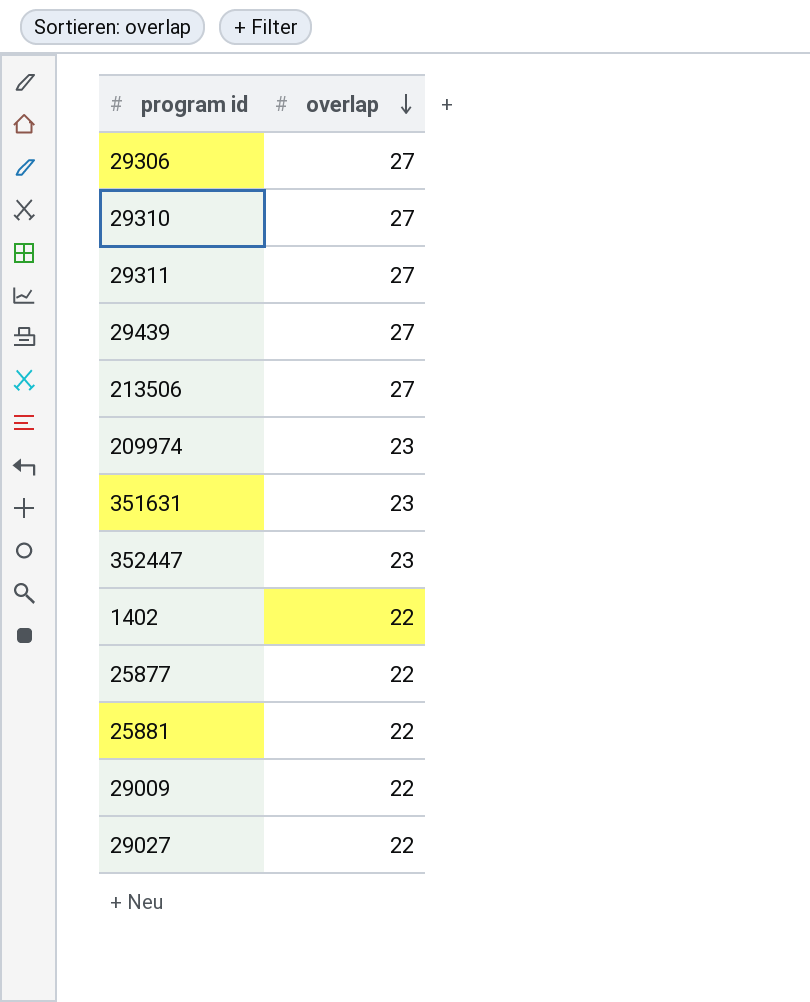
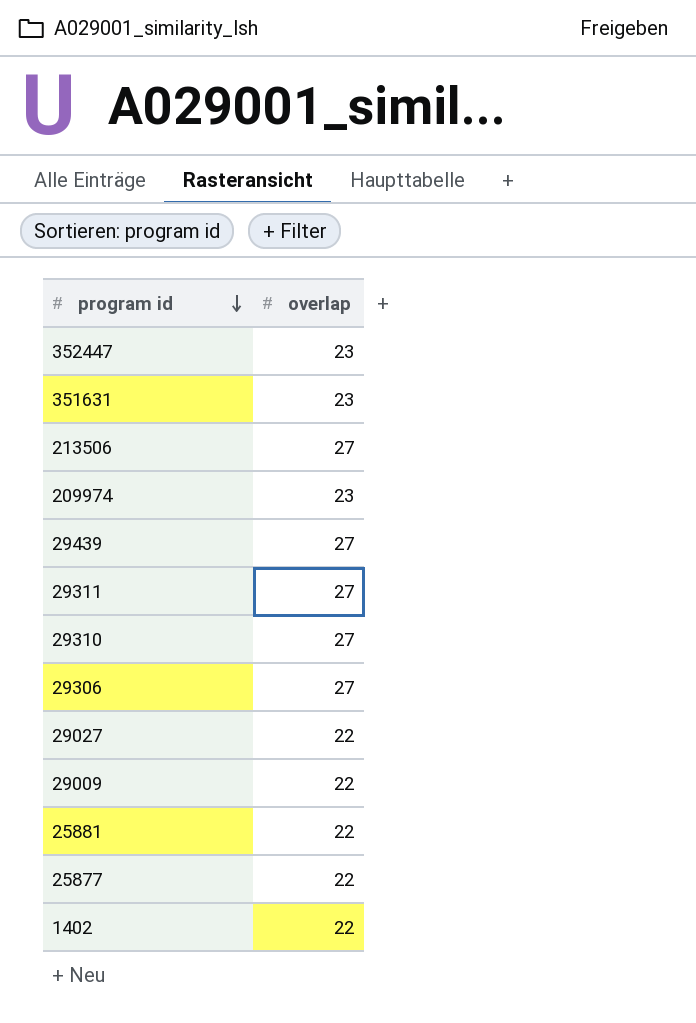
row order: overlap descending -> program id descending

